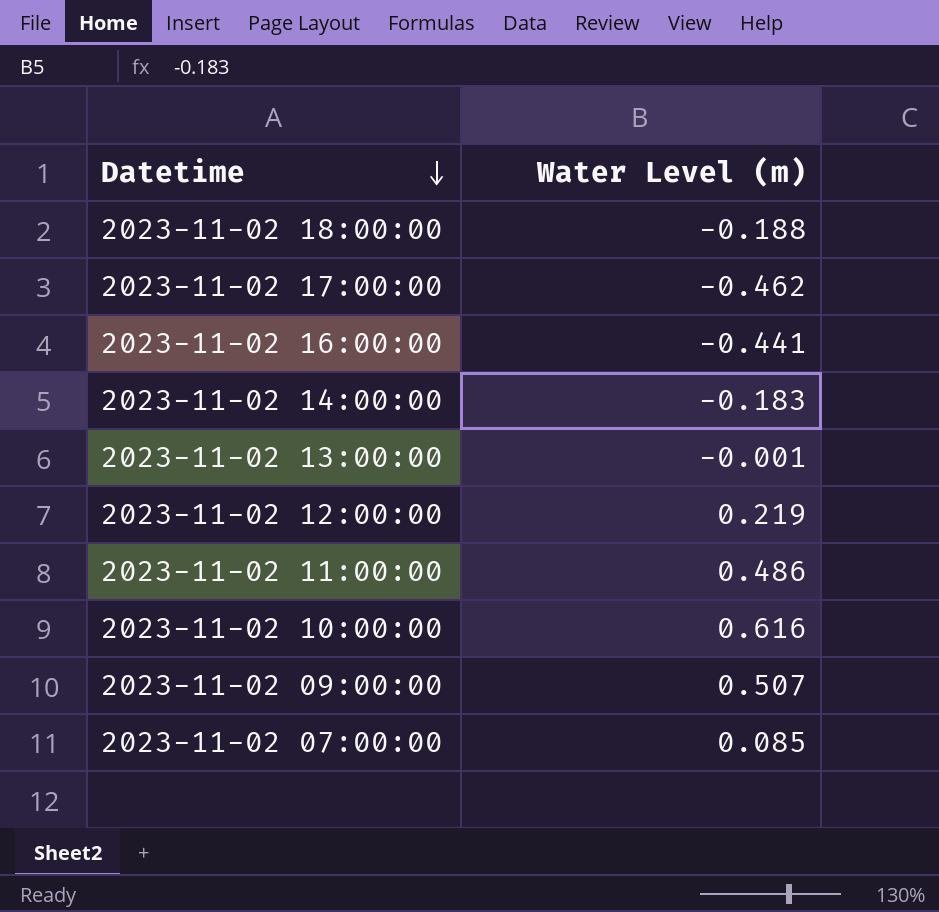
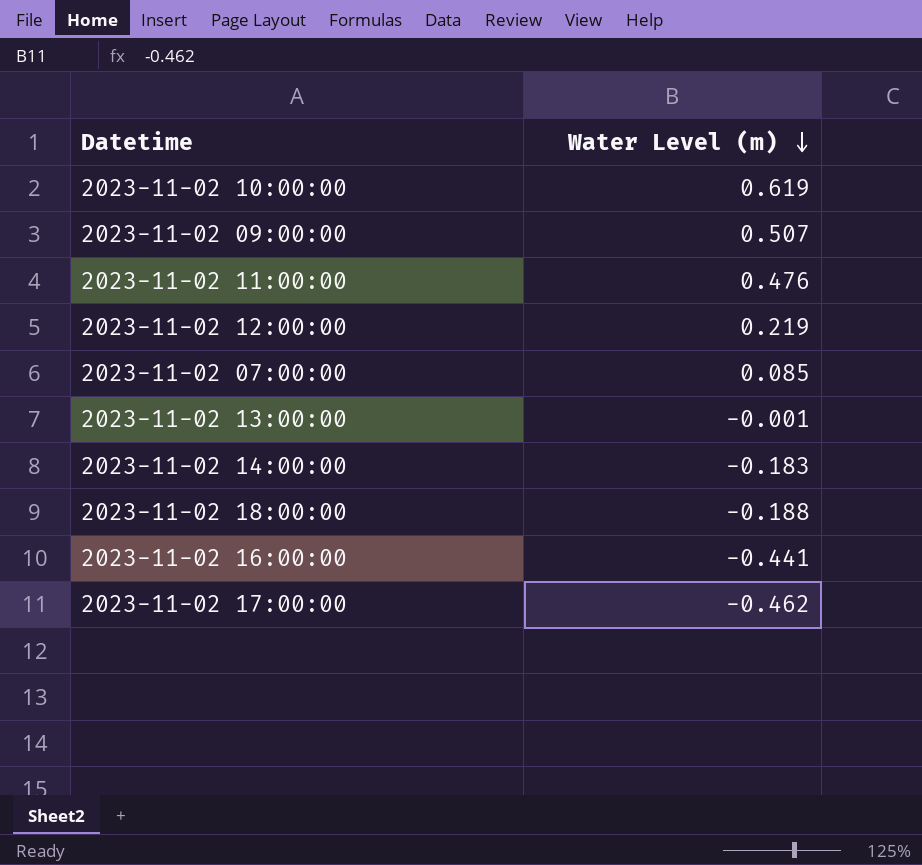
row order: Datetime descending -> Water Level (m) descending
2023-11-02 10:00:00 | Water Level (m): 0.616 -> 0.619
2023-11-02 11:00:00 | Water Level (m): 0.486 -> 0.476

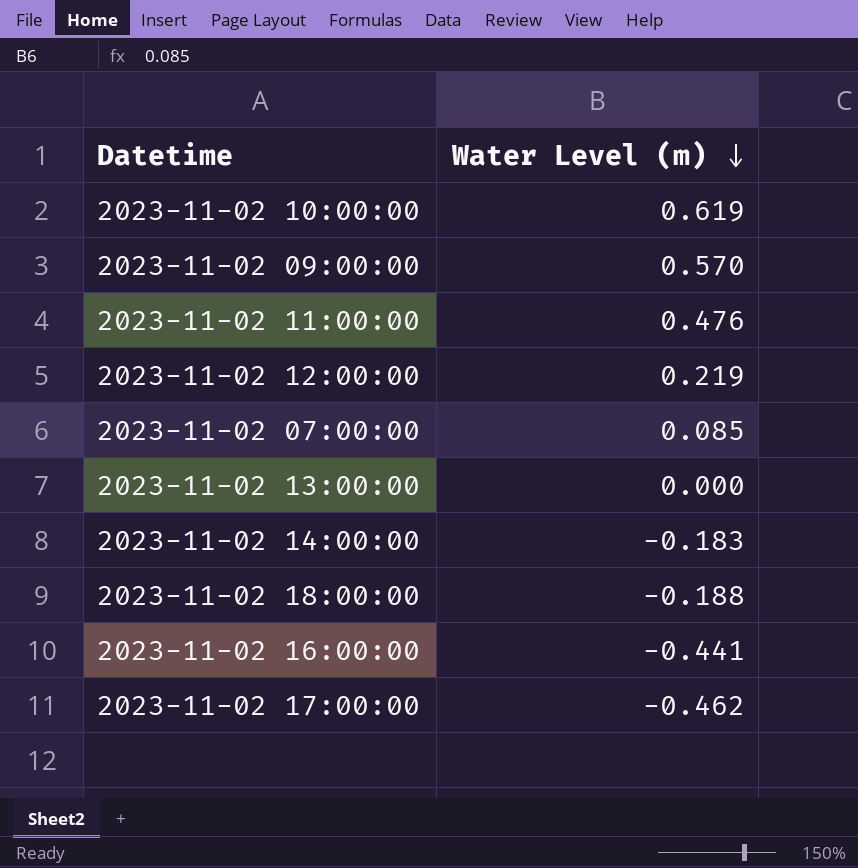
2023-11-02 09:00:00 | Water Level (m): 0.507 -> 0.570
2023-11-02 13:00:00 | Water Level (m): -0.001 -> 0.000

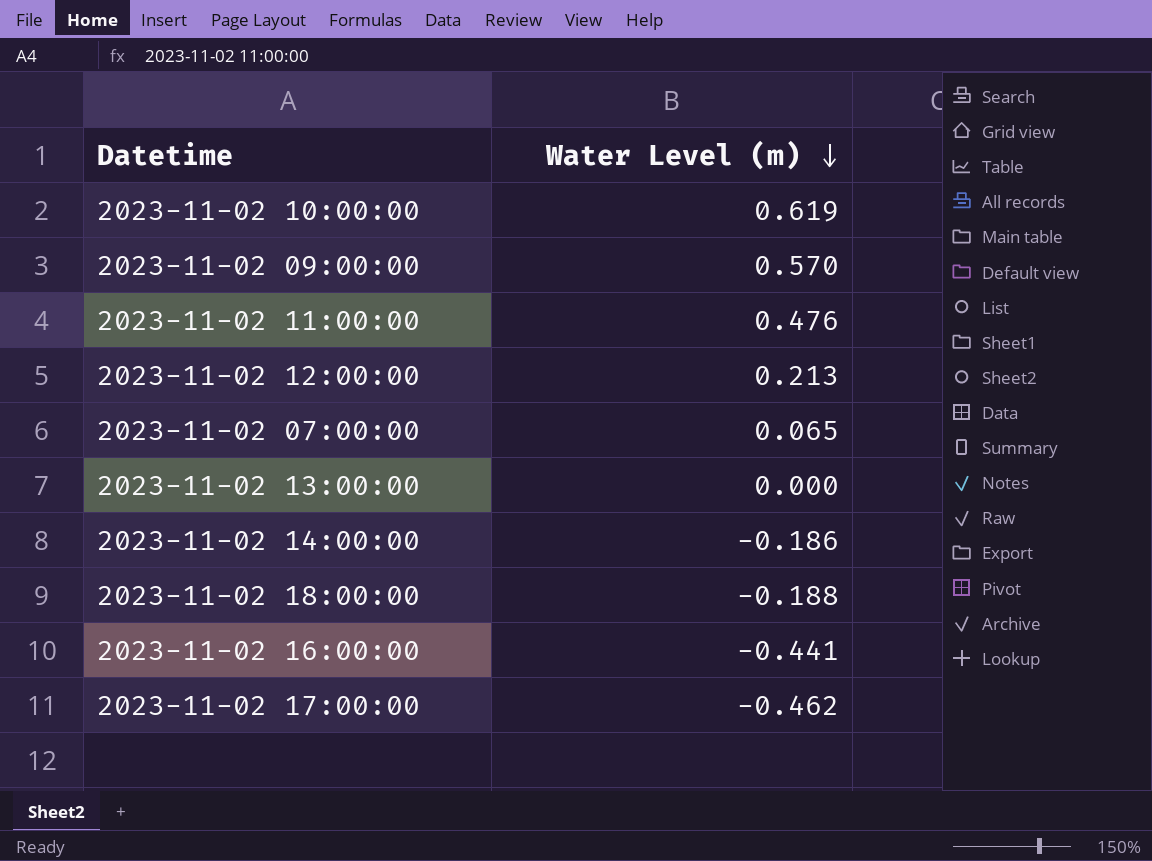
2023-11-02 12:00:00 | Water Level (m): 0.219 -> 0.213
2023-11-02 07:00:00 | Water Level (m): 0.085 -> 0.065
2023-11-02 14:00:00 | Water Level (m): -0.183 -> -0.186

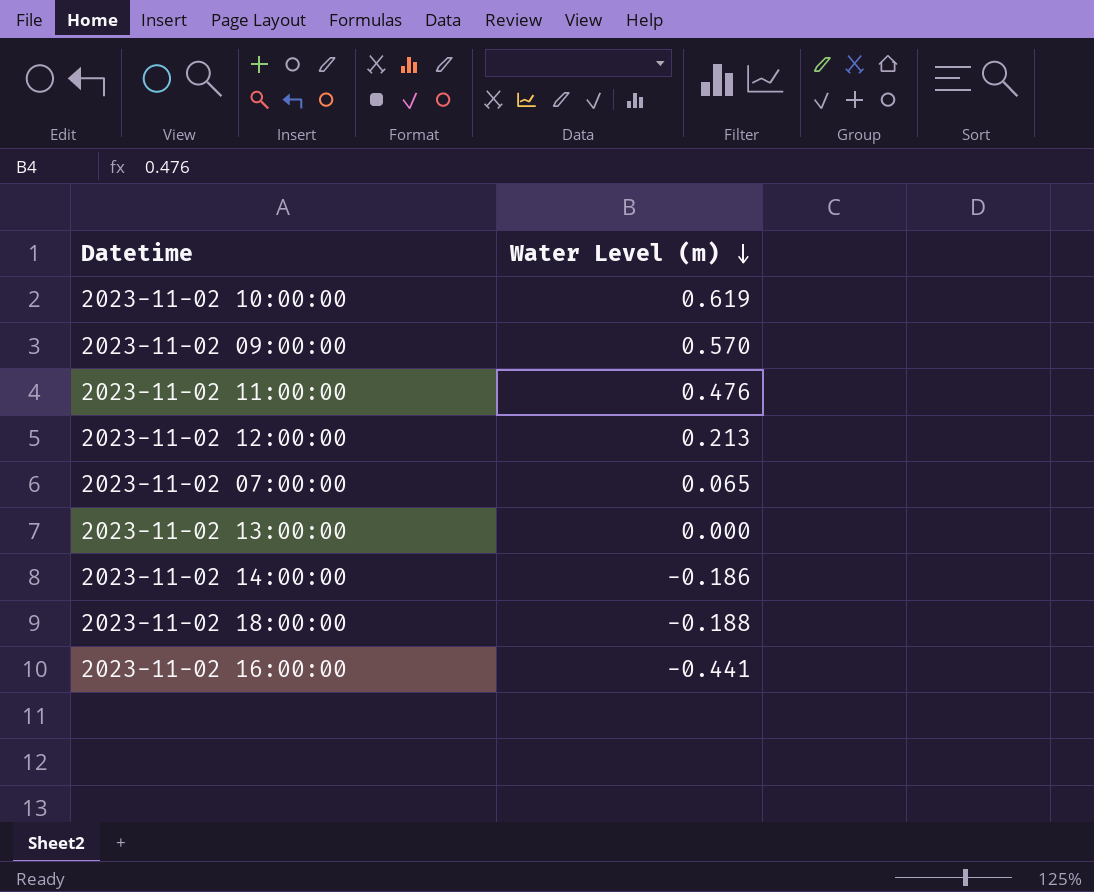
row 2023-11-02 17:00:00: -0.462 -> none

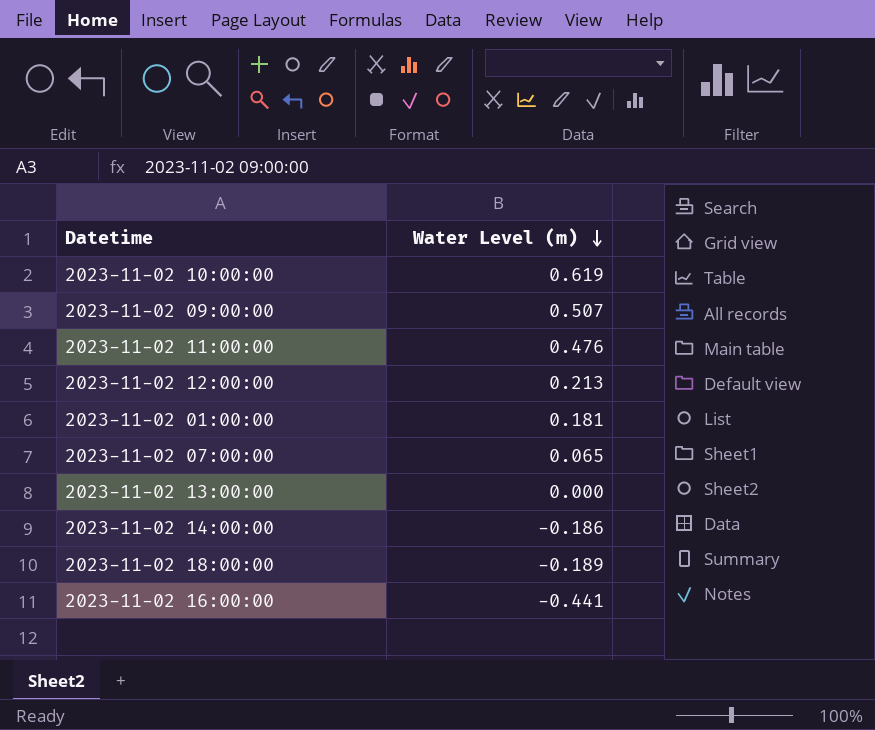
2023-11-02 09:00:00 | Water Level (m): 0.570 -> 0.507
row 2023-11-02 01:00:00: none -> 0.181
2023-11-02 18:00:00 | Water Level (m): -0.188 -> -0.189

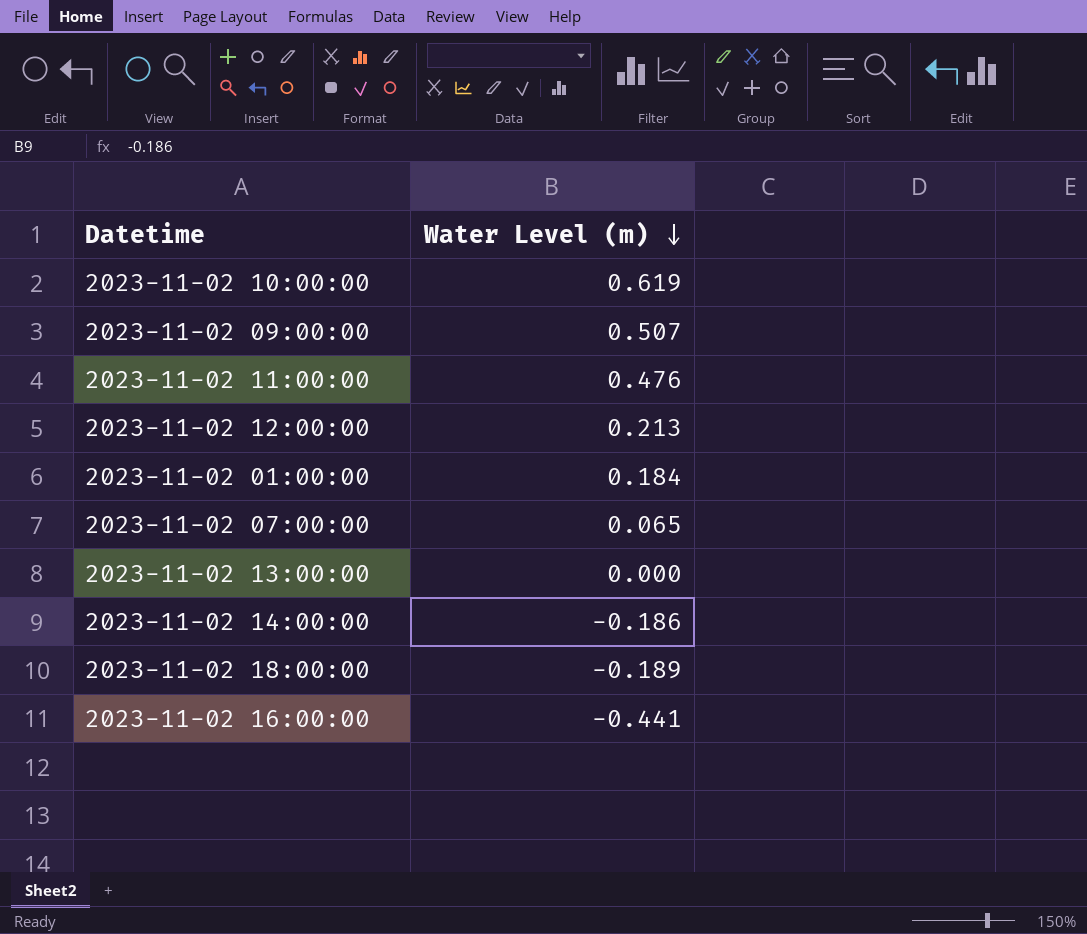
2023-11-02 01:00:00 | Water Level (m): 0.181 -> 0.184

